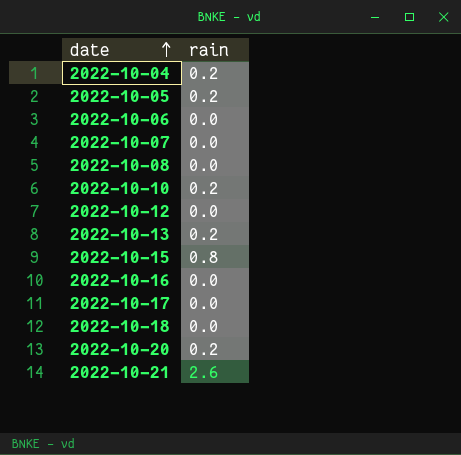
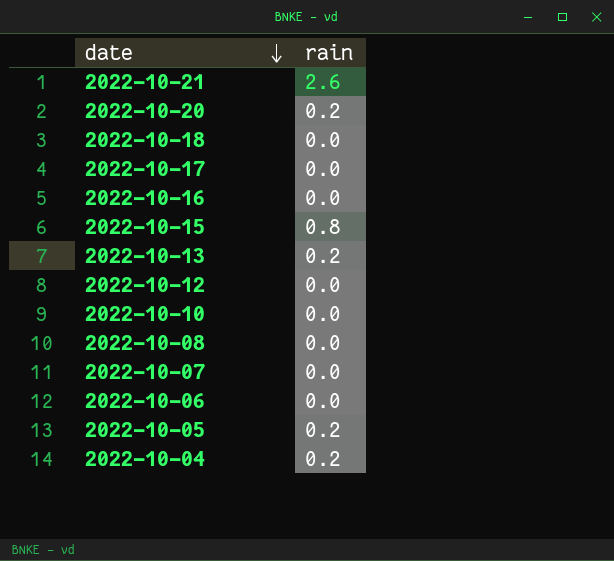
row order: date ascending -> date descending
2022-10-10 | rain: 0.2 -> 0.0

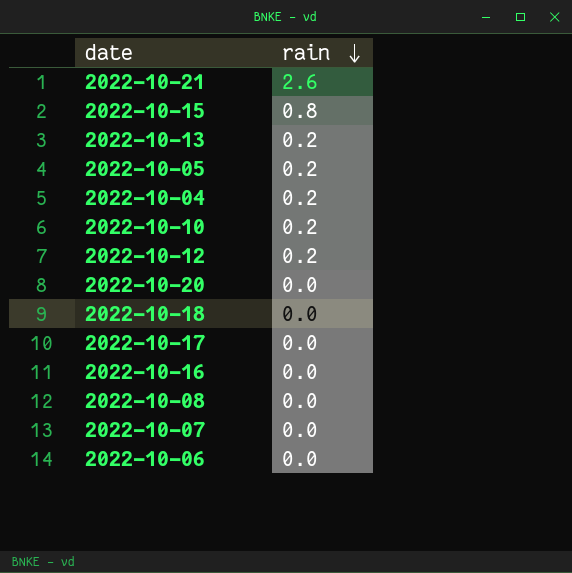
row order: date descending -> rain descending
2022-10-10 | rain: 0.0 -> 0.2
2022-10-12 | rain: 0.0 -> 0.2
2022-10-20 | rain: 0.2 -> 0.0

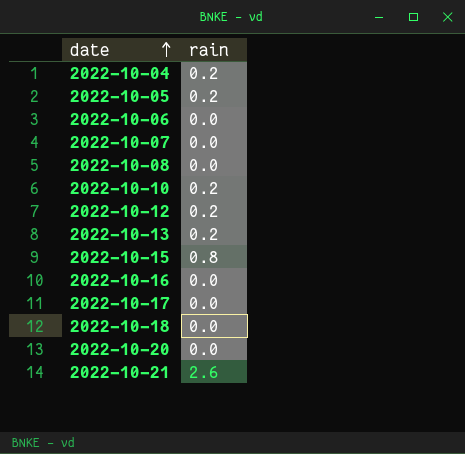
row order: rain descending -> date ascending

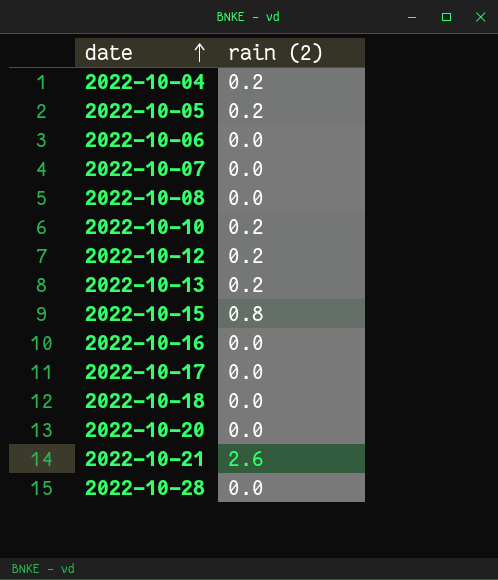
column name: rain -> rain (2)
row 2022-10-28: none -> 0.0

